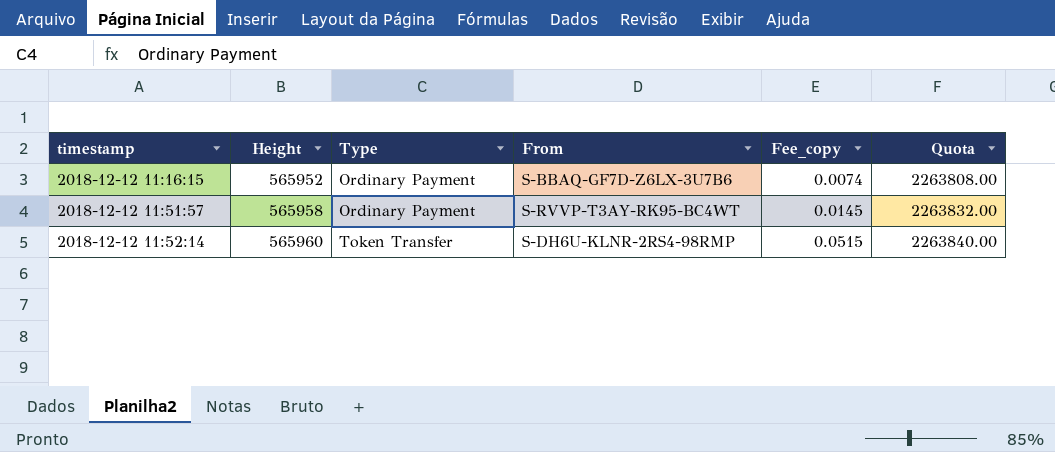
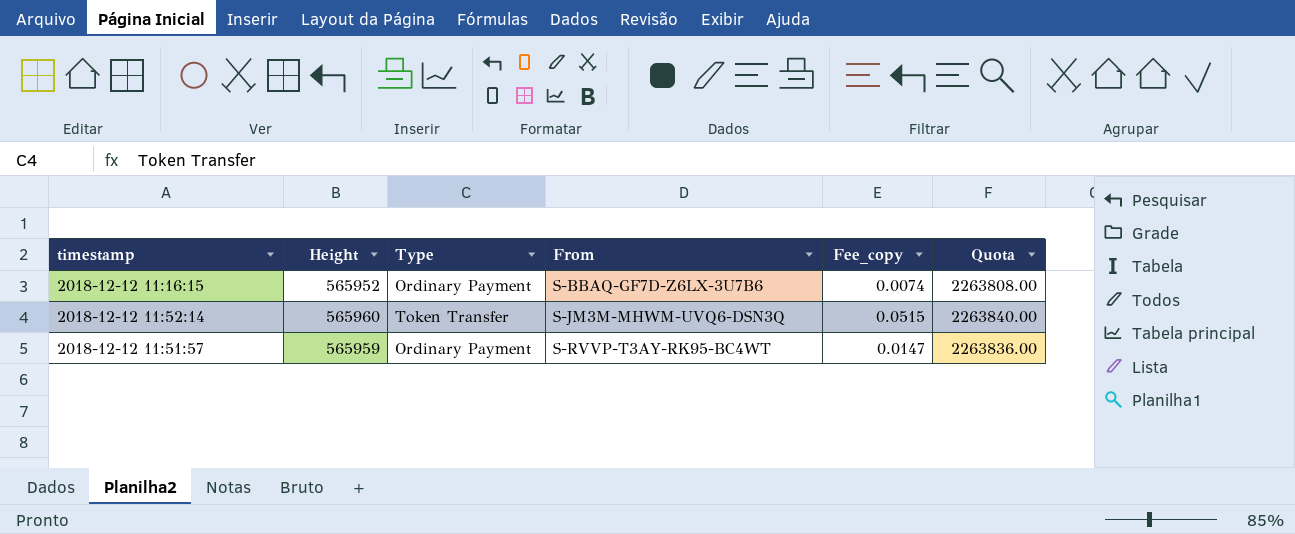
row order: timestamp ascending -> From ascending
2018-12-12 11:52:14 | From: S-DH6U-KLNR-2RS4-98RMP -> S-JM3M-MHWM-UVQ6-DSN3Q
2018-12-12 11:51:57 | Height: 565958 -> 565959
2018-12-12 11:51:57 | Fee_copy: 0.0145 -> 0.0147
2018-12-12 11:51:57 | Quota: 2263832.00 -> 2263836.00

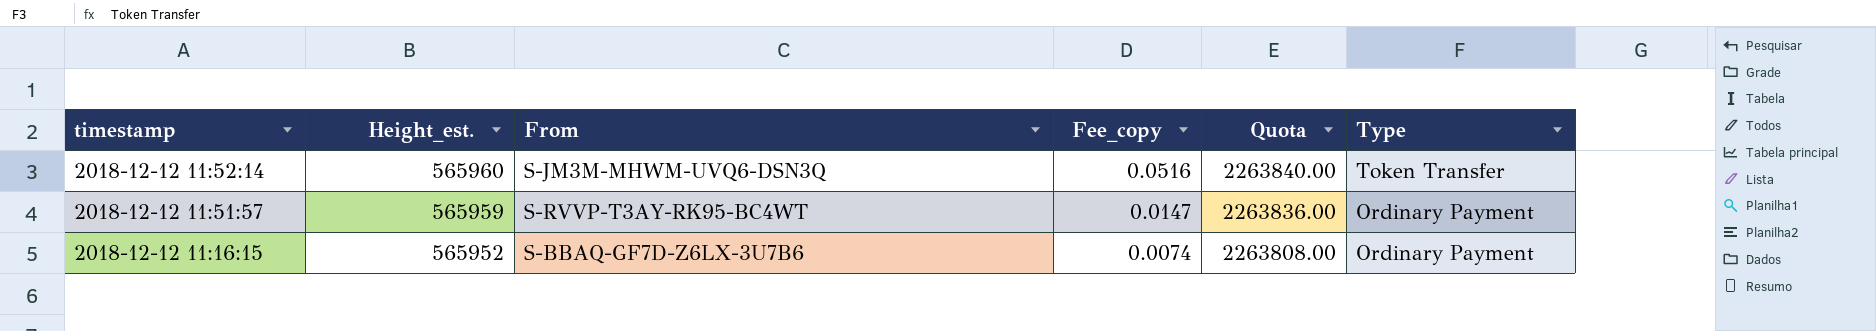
row order: From ascending -> timestamp descending
column name: Height -> Height_est.
column Type | position: 3 -> 6
2018-12-12 11:52:14 | Fee_copy: 0.0515 -> 0.0516

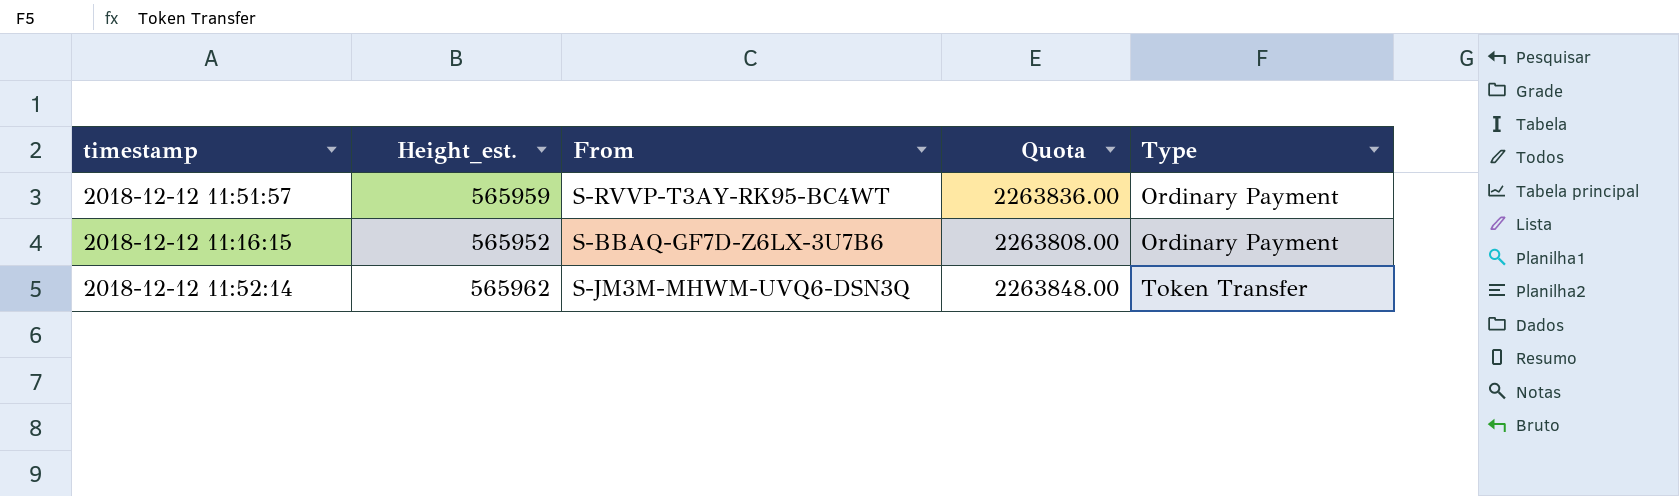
row order: timestamp descending -> Type ascending
column Fee_copy | position: 4 -> none
2018-12-12 11:52:14 | Height_est.: 565960 -> 565962
2018-12-12 11:52:14 | Quota: 2263840.00 -> 2263848.00

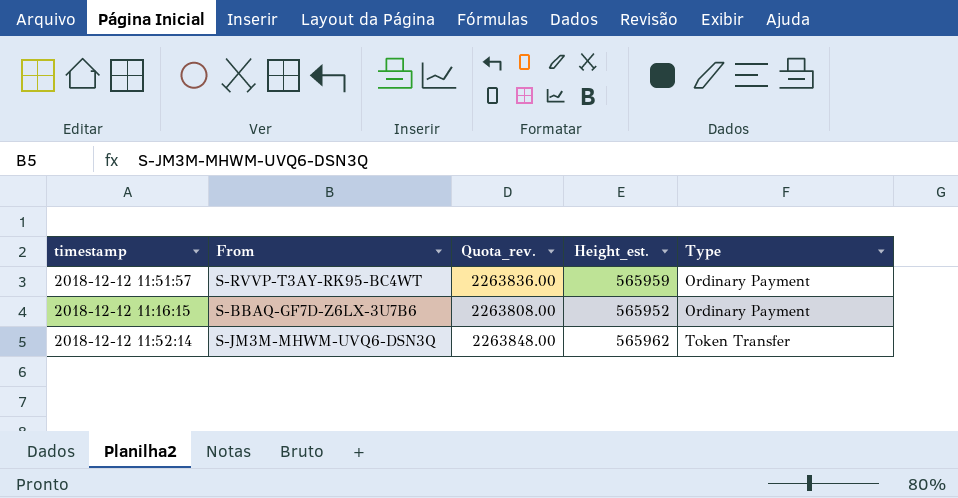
column name: Quota -> Quota_rev.
column Height_est. | position: 2 -> 4

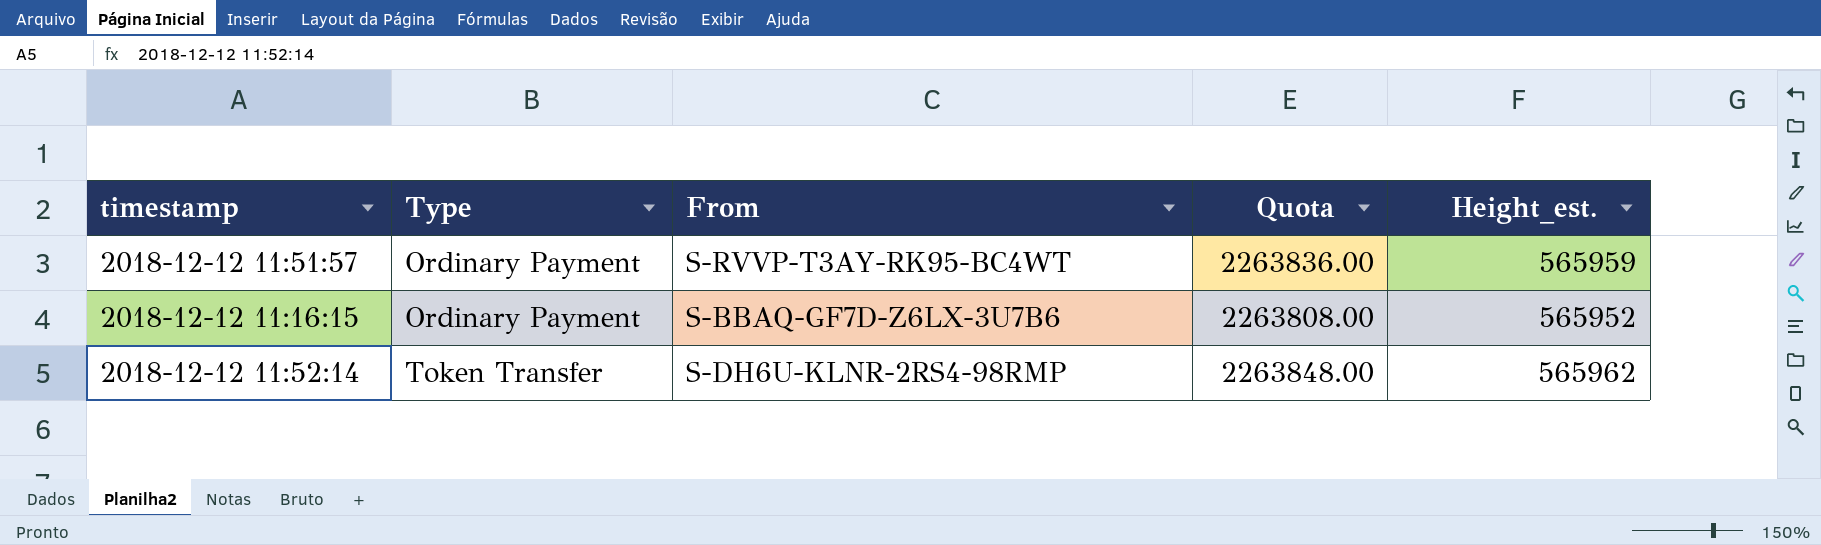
column Type | position: 5 -> 2
column name: Quota_rev. -> Quota
2018-12-12 11:52:14 | From: S-JM3M-MHWM-UVQ6-DSN3Q -> S-DH6U-KLNR-2RS4-98RMP

